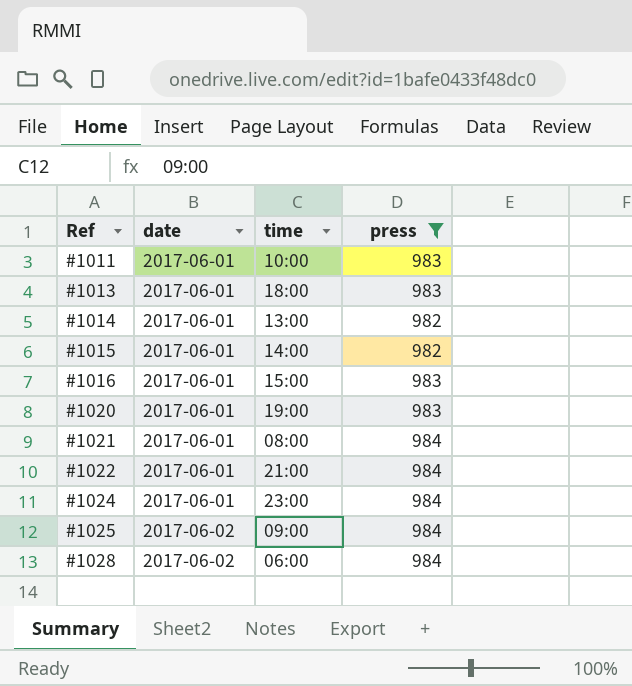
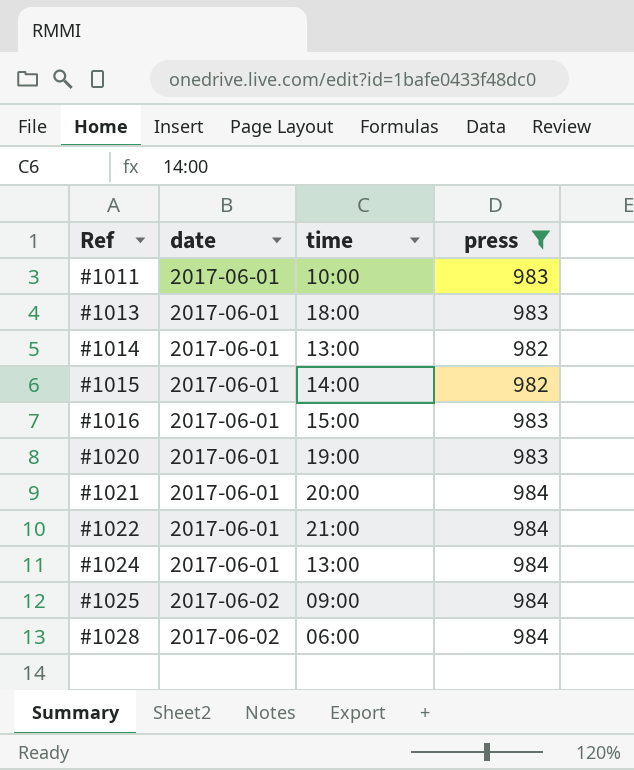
#1021 | time: 08:00 -> 20:00
#1024 | time: 23:00 -> 13:00

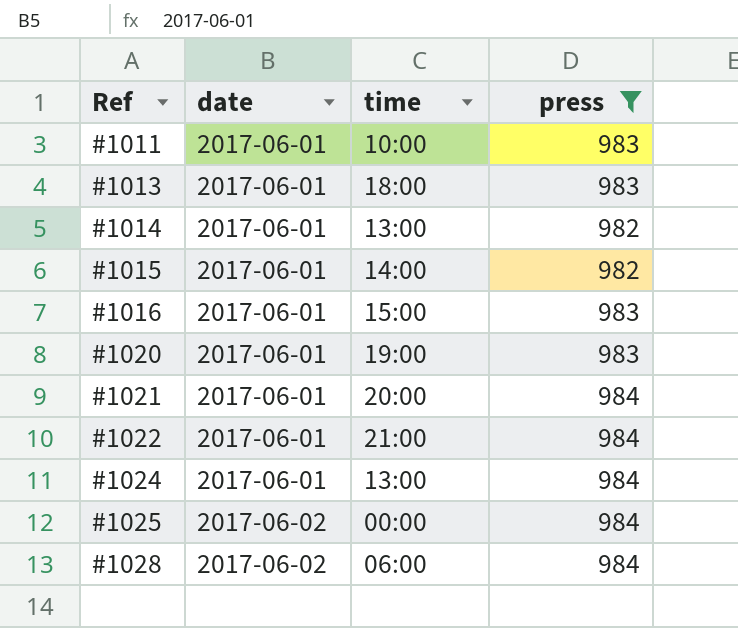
#1025 | time: 09:00 -> 00:00

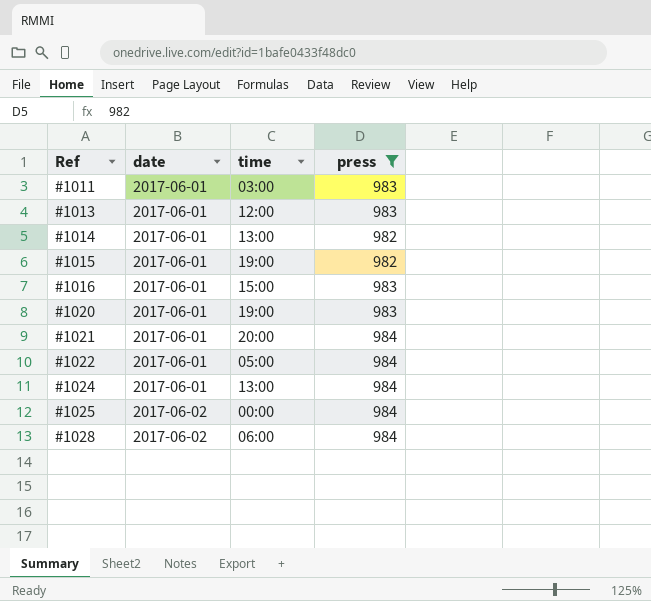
#1011 | time: 10:00 -> 03:00
#1013 | time: 18:00 -> 12:00
#1015 | time: 14:00 -> 19:00
#1022 | time: 21:00 -> 05:00

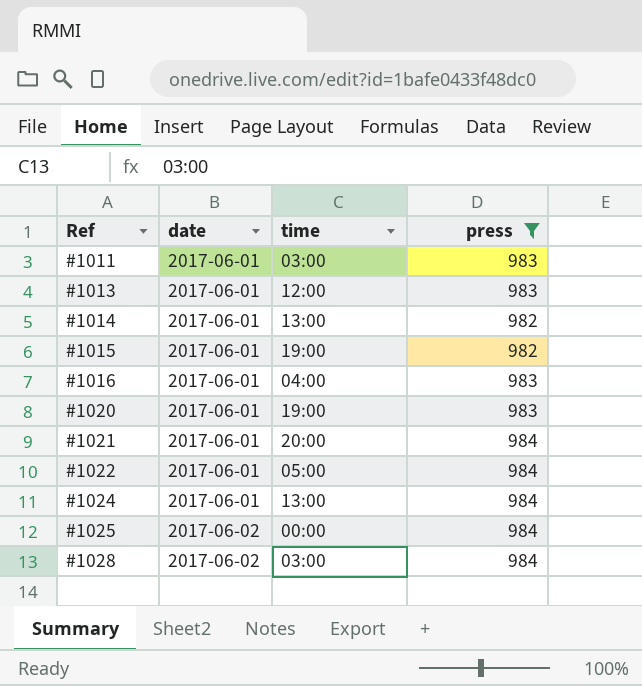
#1016 | time: 15:00 -> 04:00
#1028 | time: 06:00 -> 03:00

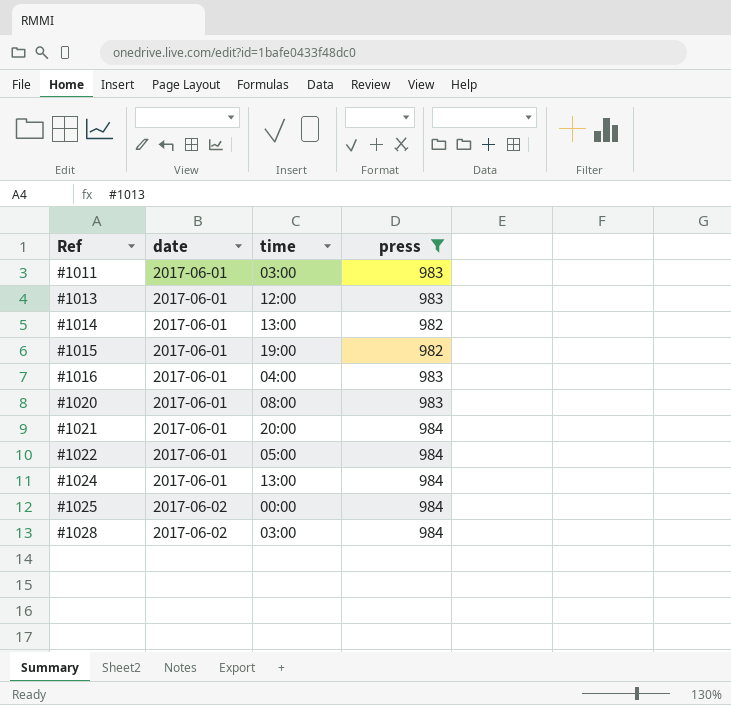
#1020 | time: 19:00 -> 08:00

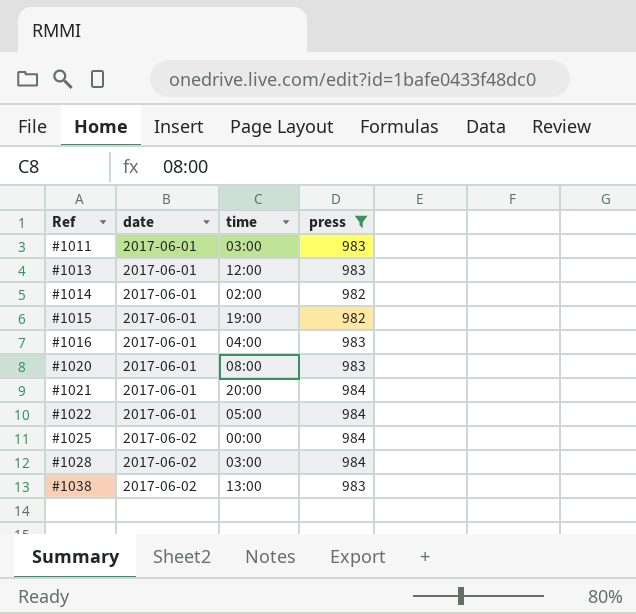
row #1024: 2017-06-01 | 13:00 | 984 -> none
#1014 | time: 13:00 -> 02:00
row #1038: none -> 2017-06-02 | 13:00 | 983

